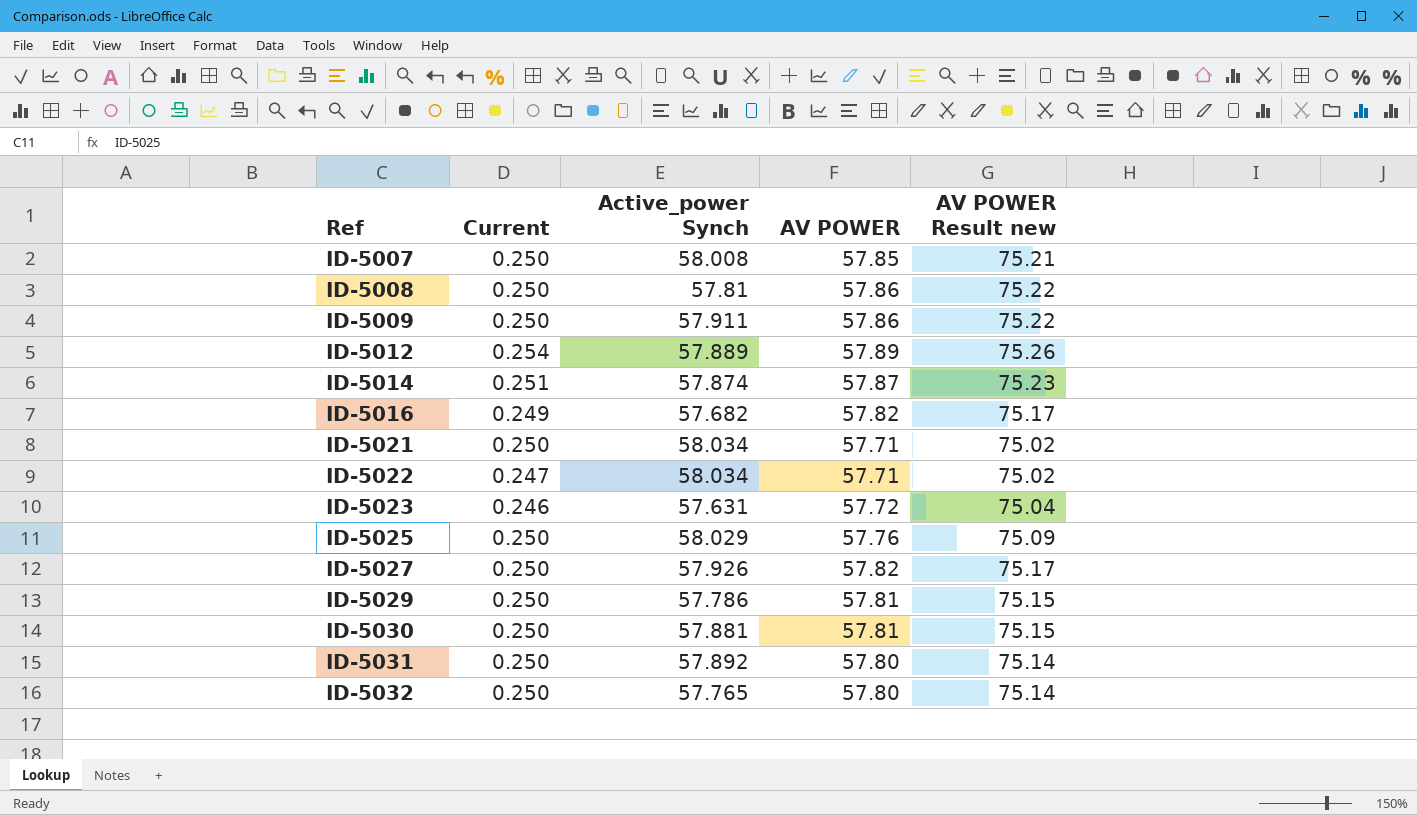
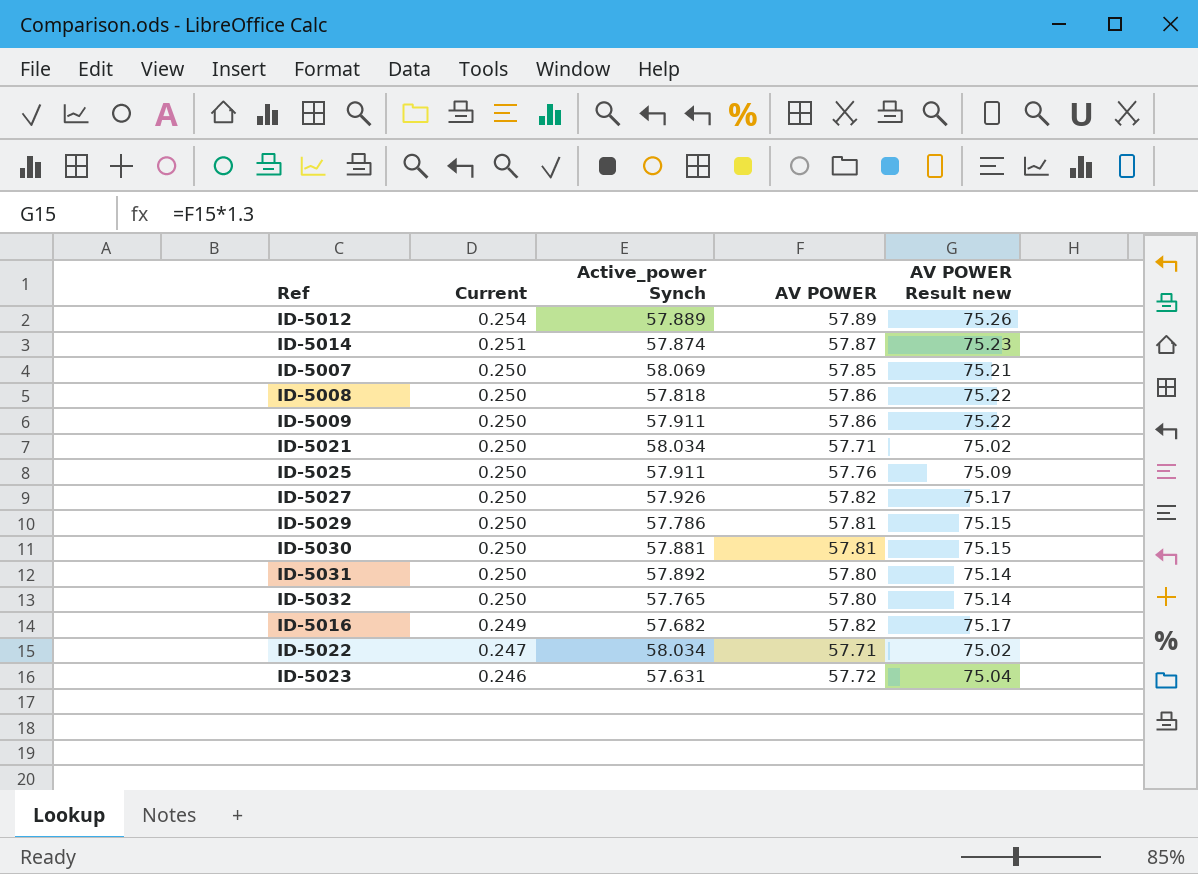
row order: Ref ascending -> Current descending
ID-5007 | Active_power Synch: 58.008 -> 58.069
ID-5008 | Active_power Synch: 57.81 -> 57.818
ID-5025 | Active_power Synch: 58.029 -> 57.911

